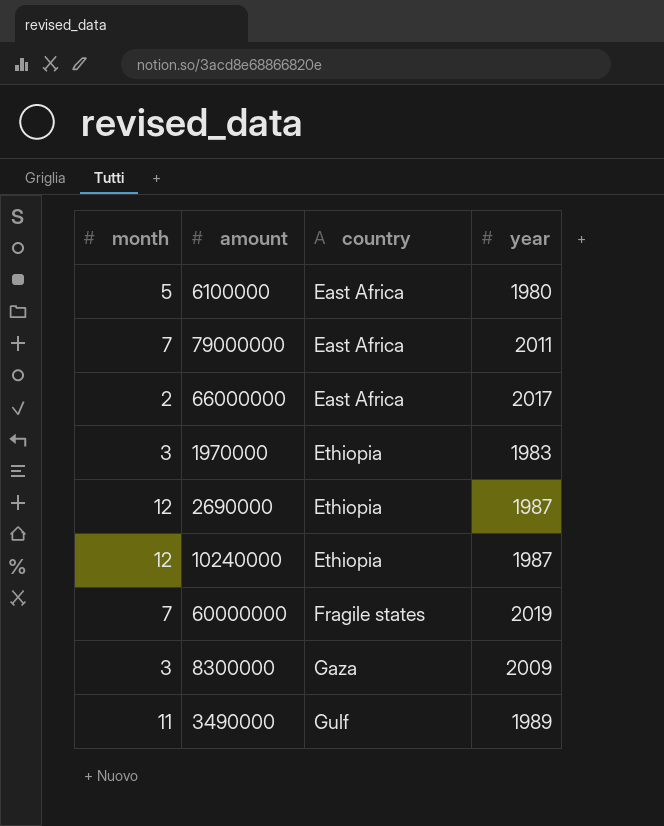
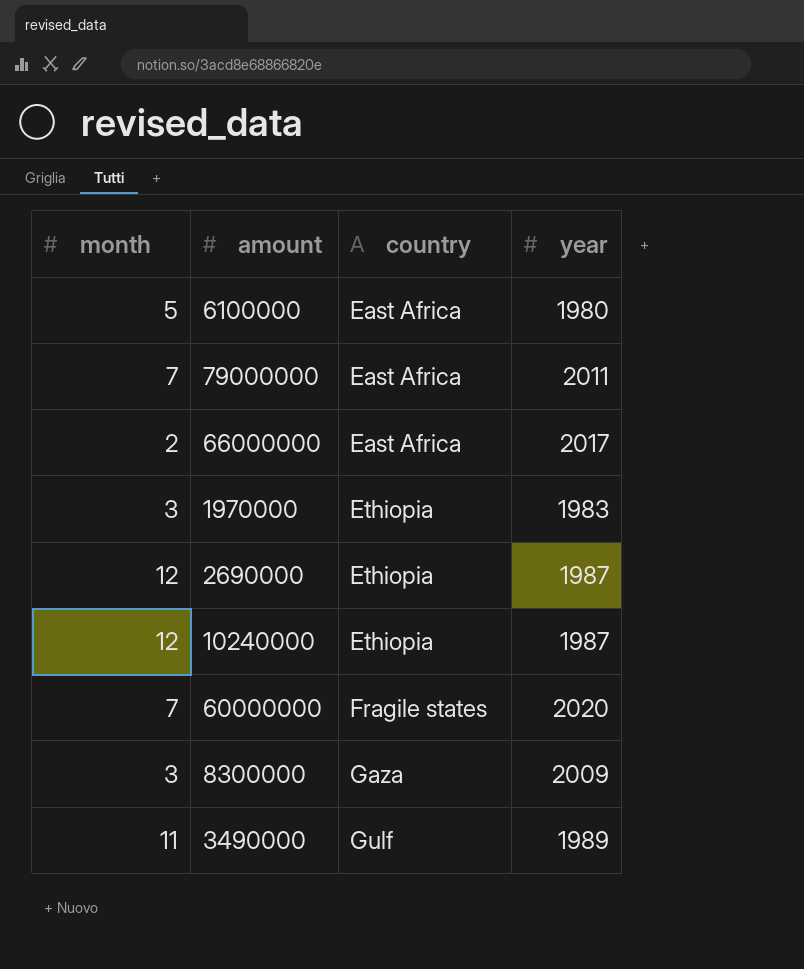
60000000 | year: 2019 -> 2020

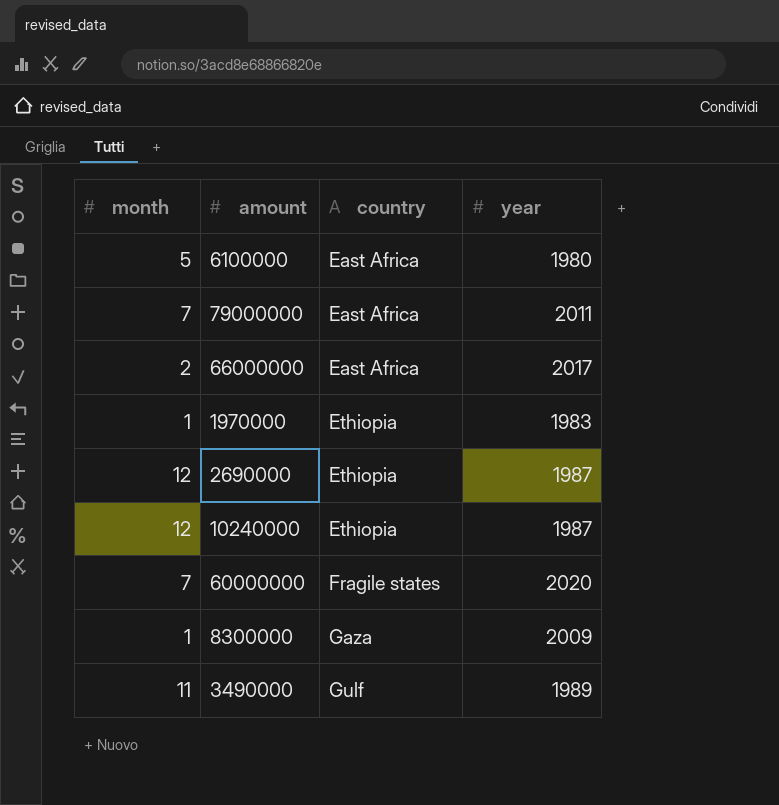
1970000 | month: 3 -> 1
8300000 | month: 3 -> 1

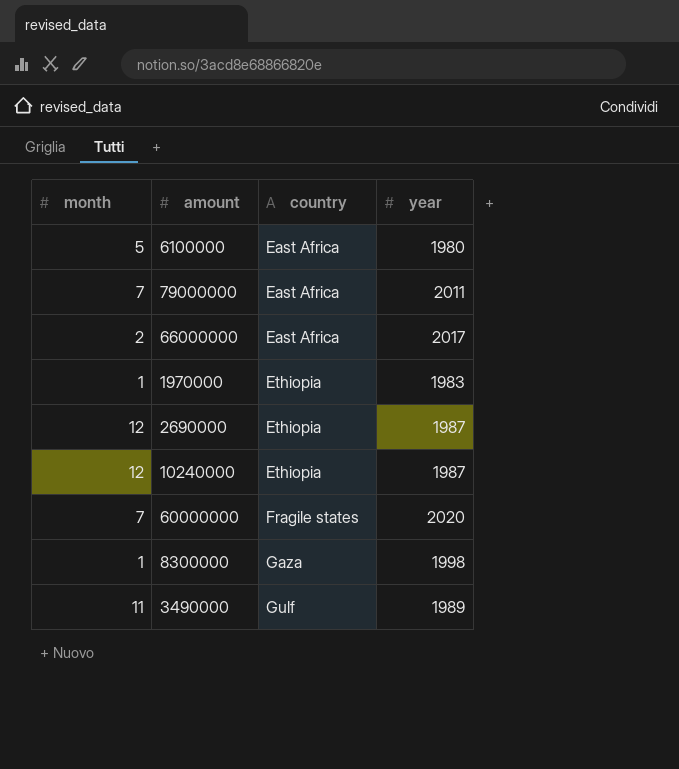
8300000 | year: 2009 -> 1998

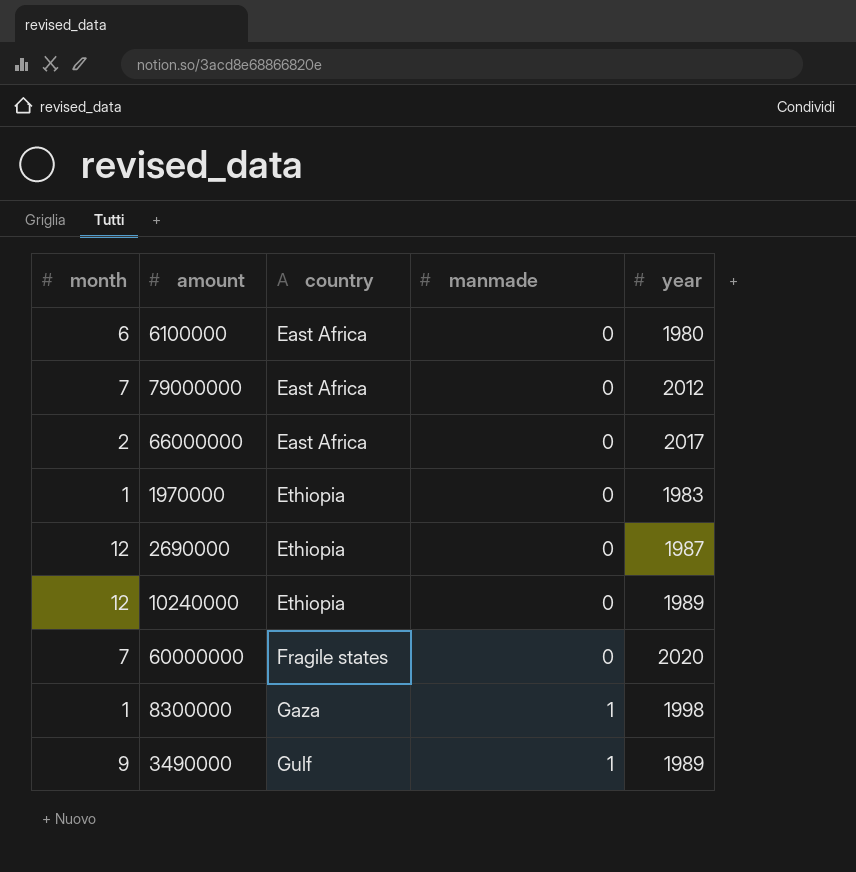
column manmade | position: none -> 4
6100000 | month: 5 -> 6
79000000 | year: 2011 -> 2012
10240000 | year: 1987 -> 1989
3490000 | month: 11 -> 9

